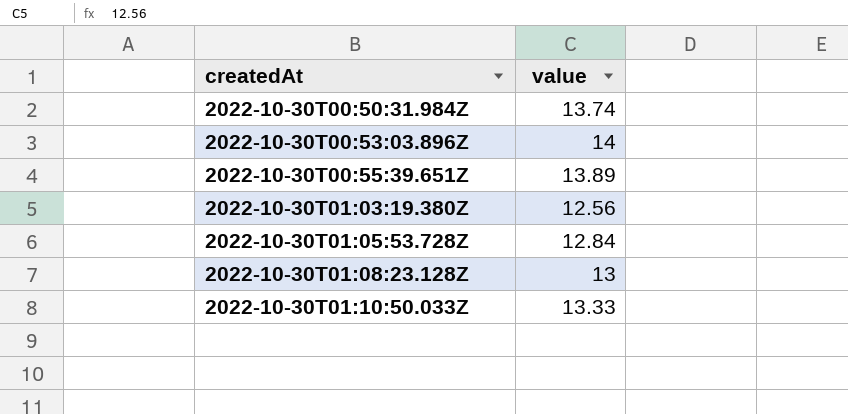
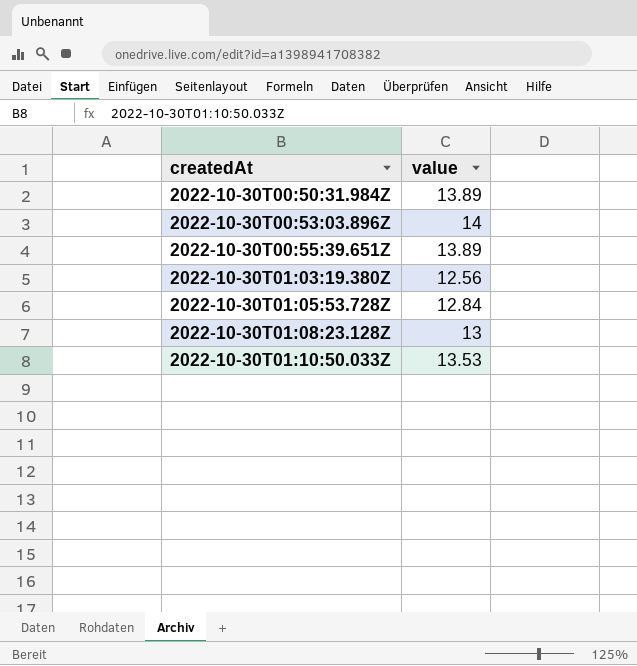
2022-10-30T00:50:31.984Z | value: 13.74 -> 13.89
2022-10-30T01:10:50.033Z | value: 13.33 -> 13.53

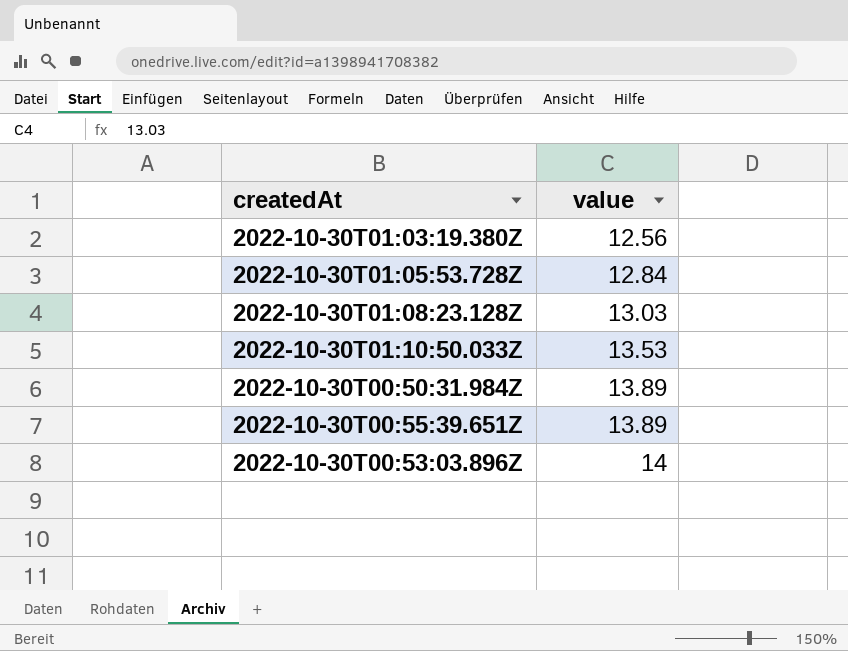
row order: createdAt ascending -> value ascending
2022-10-30T01:08:23.128Z | value: 13 -> 13.03

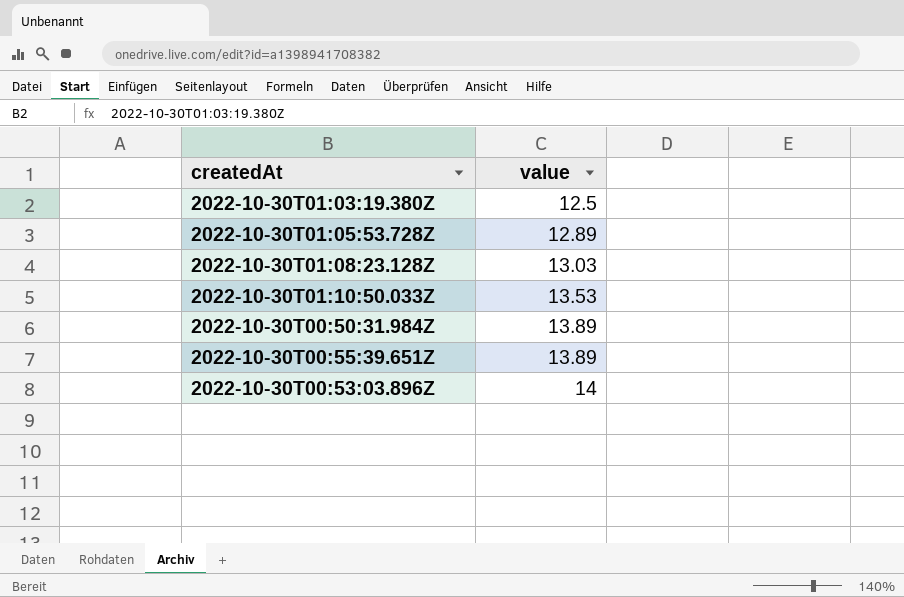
2022-10-30T01:03:19.380Z | value: 12.56 -> 12.5
2022-10-30T01:05:53.728Z | value: 12.84 -> 12.89

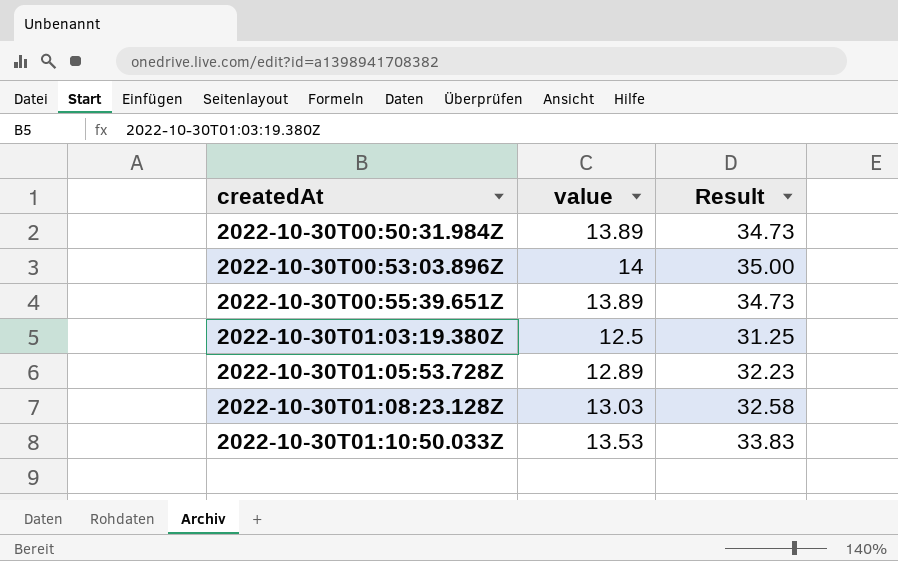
row order: value ascending -> createdAt ascending
column Result | formula: none -> [value] * 2.5

